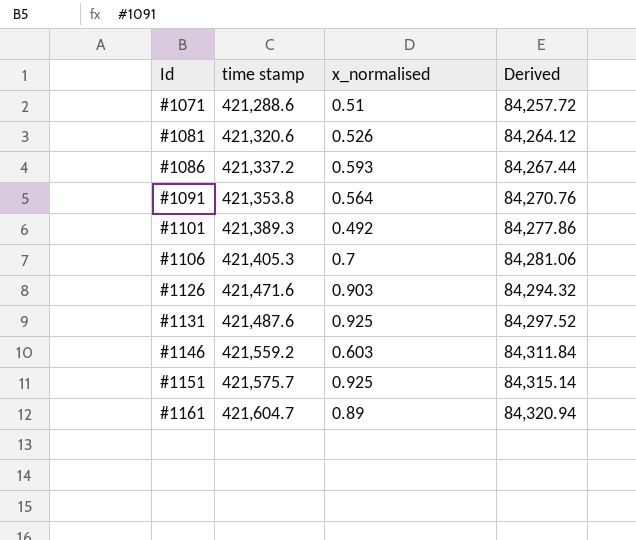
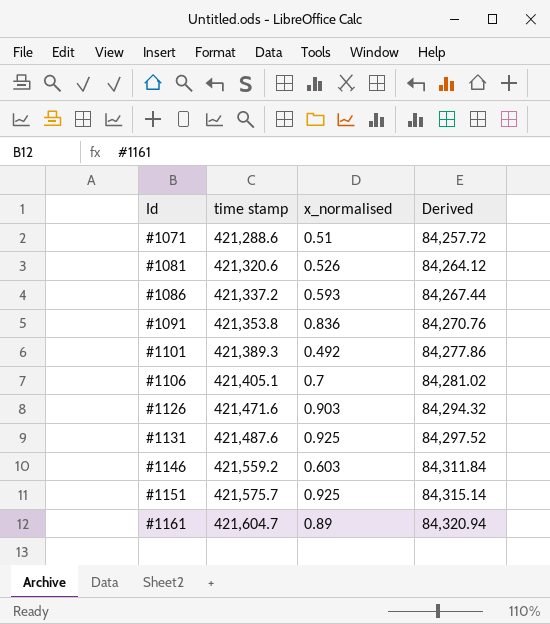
#1091 | x_normalised: 0.564 -> 0.836
#1106 | time stamp: 421,405.3 -> 421,405.1
#1106 | Derived: 84,281.06 -> 84,281.02

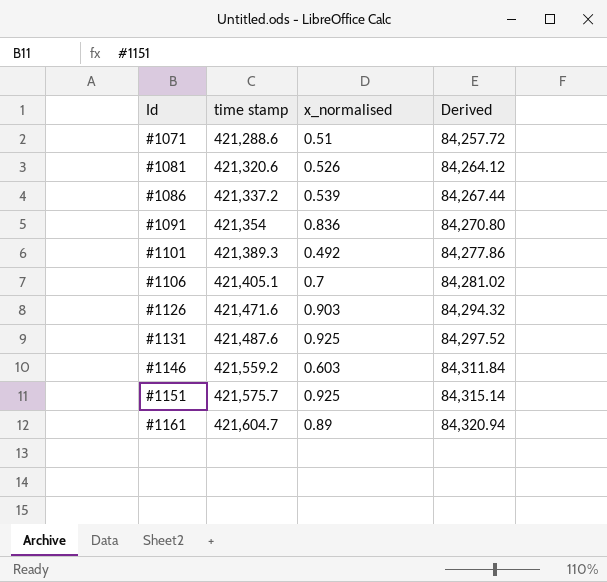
#1086 | x_normalised: 0.593 -> 0.539
#1091 | time stamp: 421,353.8 -> 421,354
#1091 | Derived: 84,270.76 -> 84,270.80

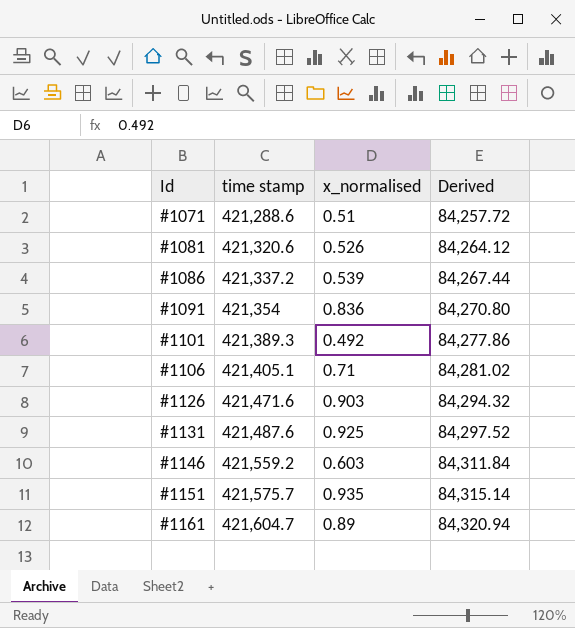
#1106 | x_normalised: 0.7 -> 0.71
#1151 | x_normalised: 0.925 -> 0.935

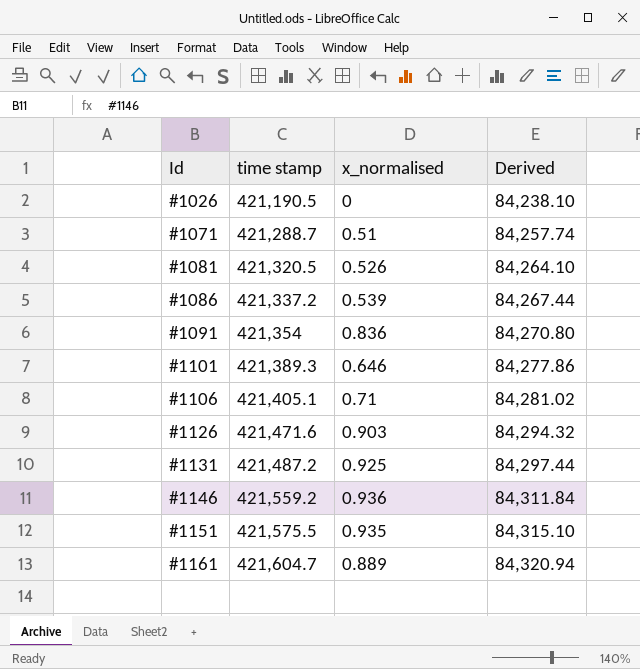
row #1026: none -> 421,190.5 | 0 | 84,238.10
#1071 | time stamp: 421,288.6 -> 421,288.7
#1071 | Derived: 84,257.72 -> 84,257.74
#1081 | time stamp: 421,320.6 -> 421,320.5
#1081 | Derived: 84,264.12 -> 84,264.10
#1101 | x_normalised: 0.492 -> 0.646
#1131 | time stamp: 421,487.6 -> 421,487.2
#1131 | Derived: 84,297.52 -> 84,297.44
#1146 | x_normalised: 0.603 -> 0.936
#1151 | time stamp: 421,575.7 -> 421,575.5
#1151 | Derived: 84,315.14 -> 84,315.10
#1161 | x_normalised: 0.89 -> 0.889

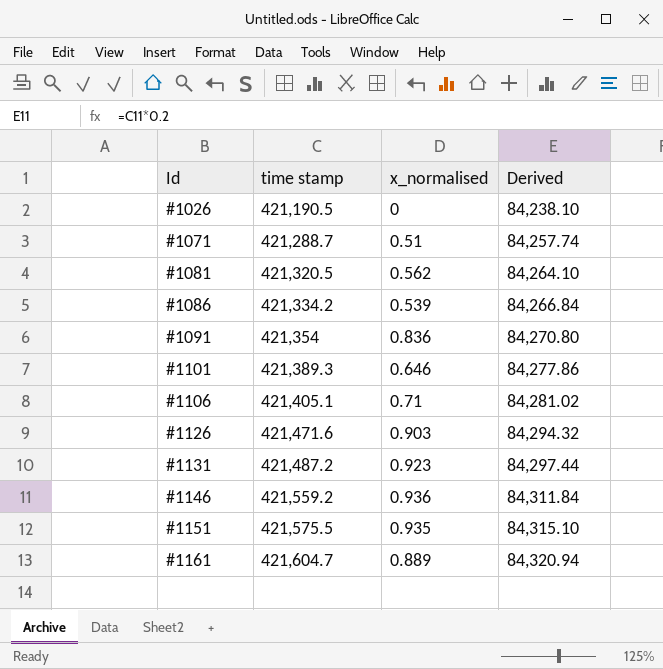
#1081 | x_normalised: 0.526 -> 0.562
#1086 | time stamp: 421,337.2 -> 421,334.2
#1086 | Derived: 84,267.44 -> 84,266.84
#1131 | x_normalised: 0.925 -> 0.923

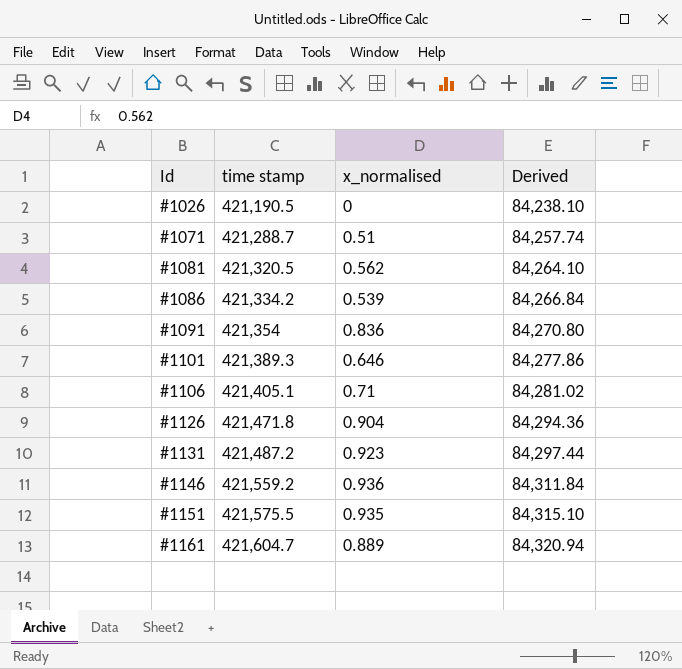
#1126 | time stamp: 421,471.6 -> 421,471.8
#1126 | x_normalised: 0.903 -> 0.904
#1126 | Derived: 84,294.32 -> 84,294.36

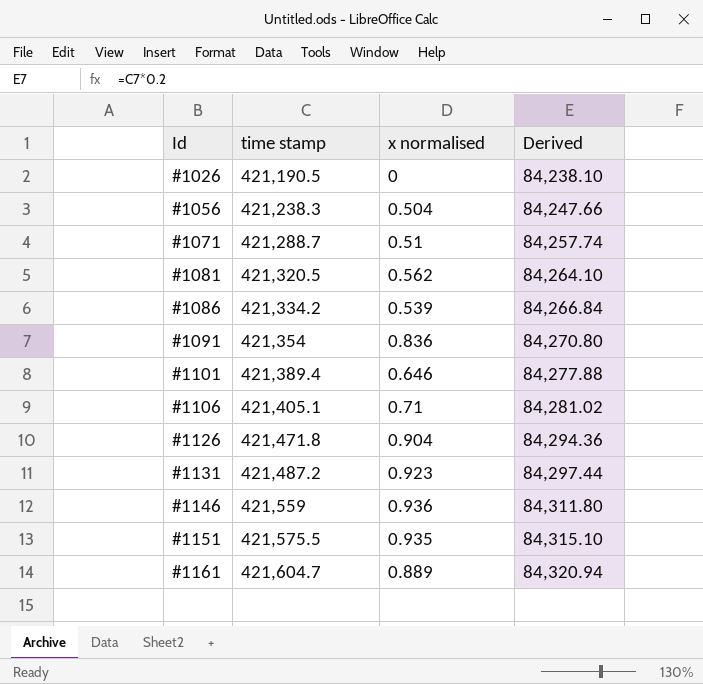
column name: x_normalised -> x normalised
row #1056: none -> 421,238.3 | 0.504 | 84,247.66
#1101 | time stamp: 421,389.3 -> 421,389.4
#1101 | Derived: 84,277.86 -> 84,277.88
#1146 | time stamp: 421,559.2 -> 421,559
#1146 | Derived: 84,311.84 -> 84,311.80

